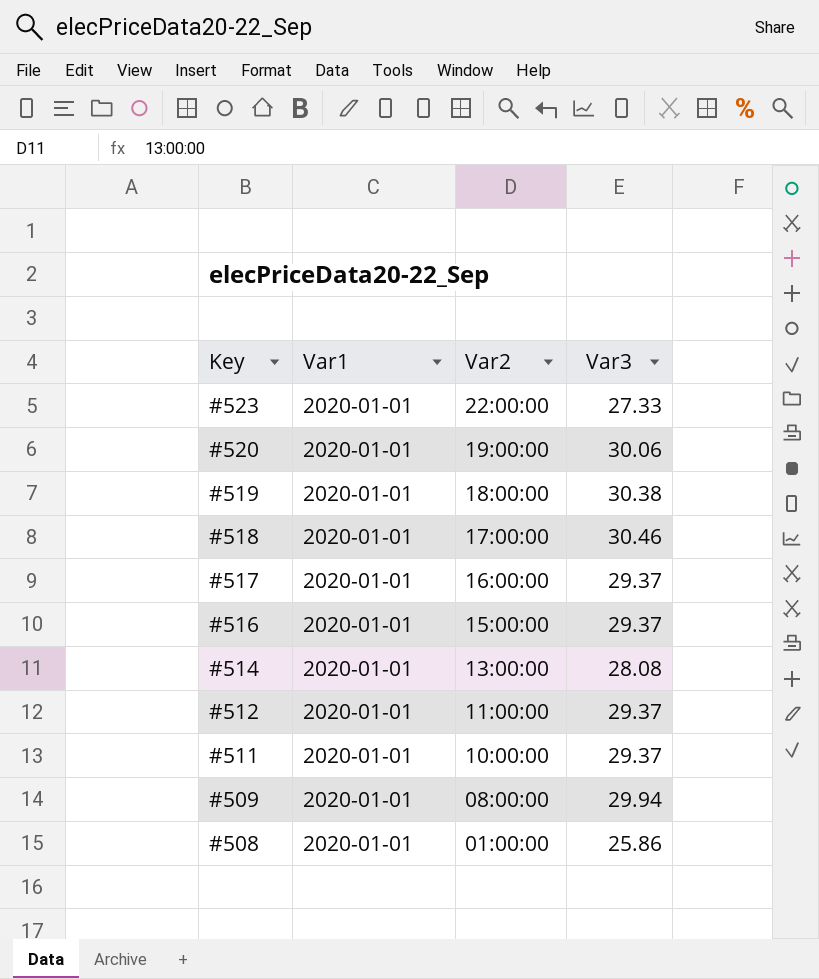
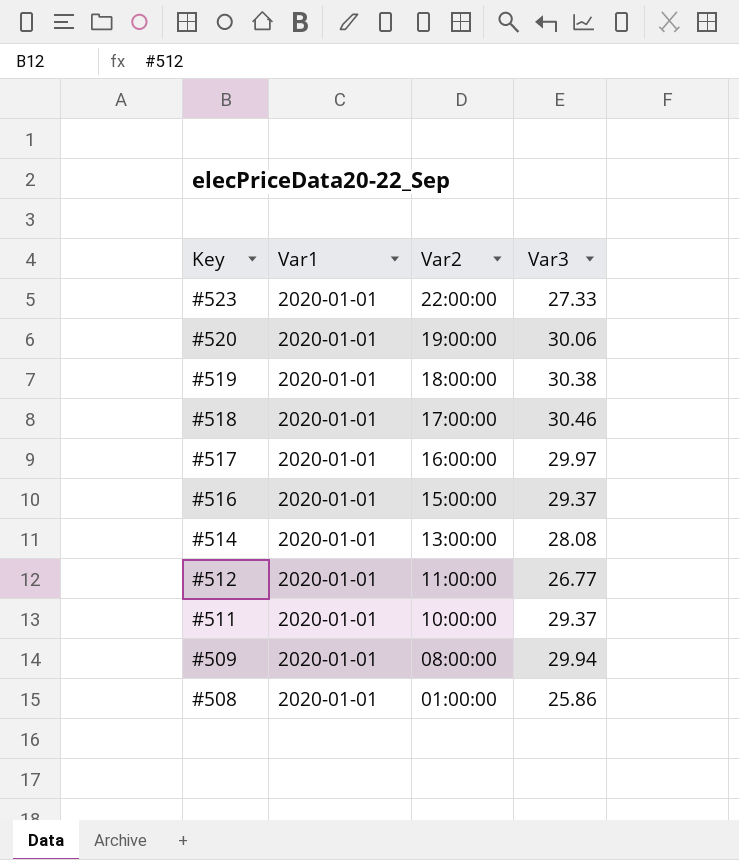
#517 | Var3: 29.37 -> 29.97
#512 | Var3: 29.37 -> 26.77

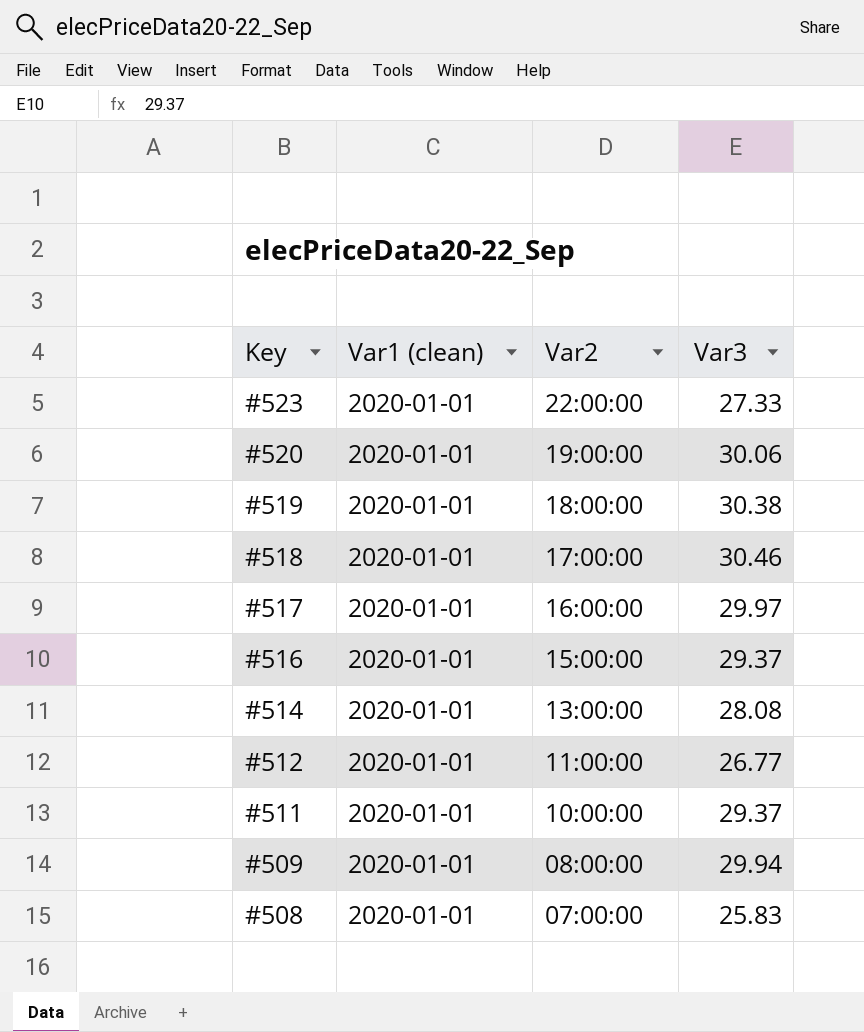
column name: Var1 -> Var1 (clean)
#508 | Var2: 01:00:00 -> 07:00:00
#508 | Var3: 25.86 -> 25.83

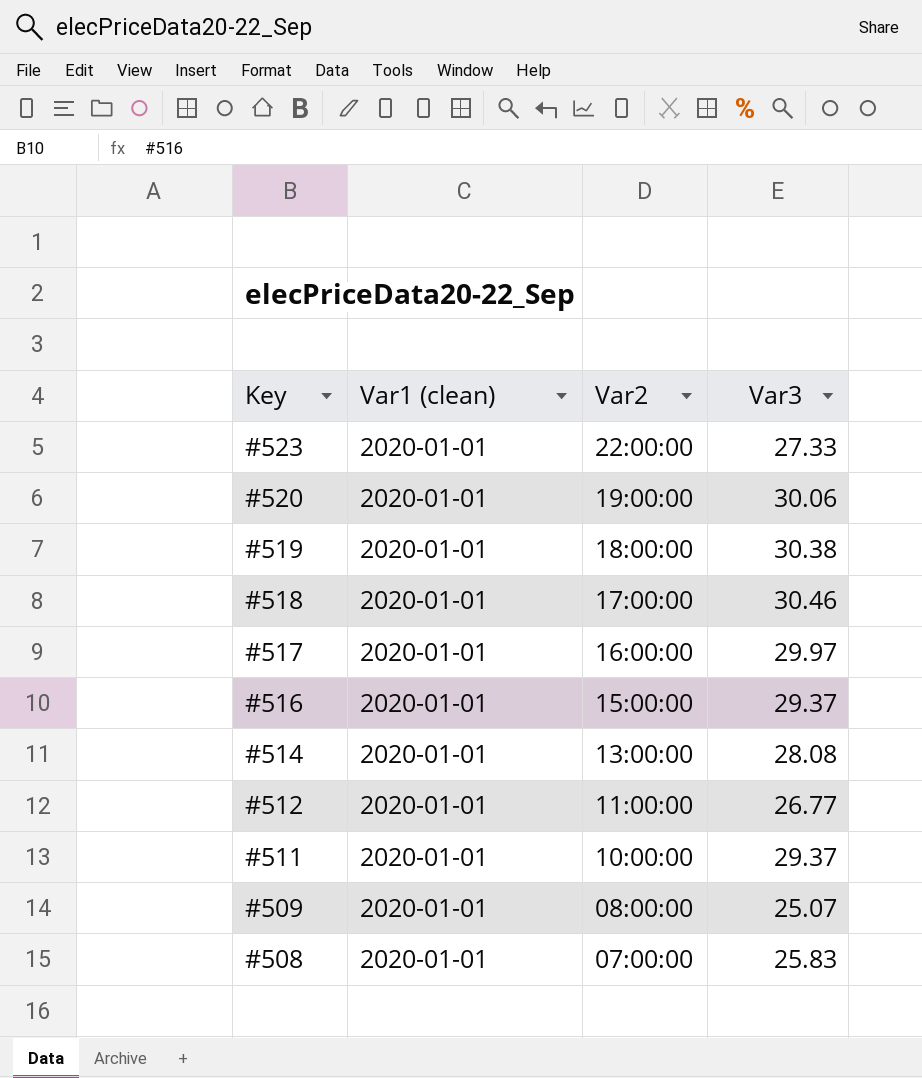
#509 | Var3: 29.94 -> 25.07

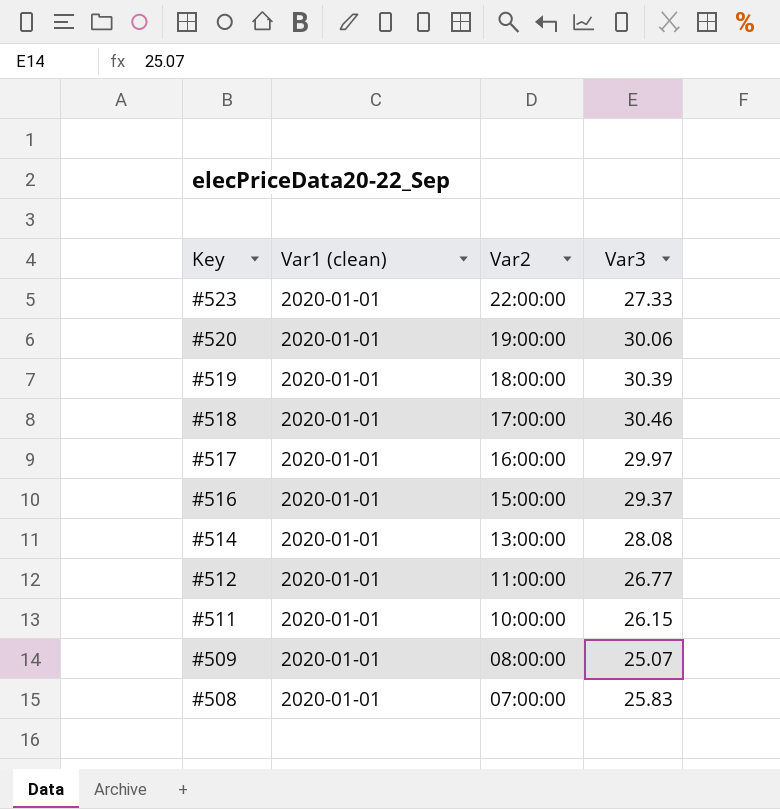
#519 | Var3: 30.38 -> 30.39
#511 | Var3: 29.37 -> 26.15

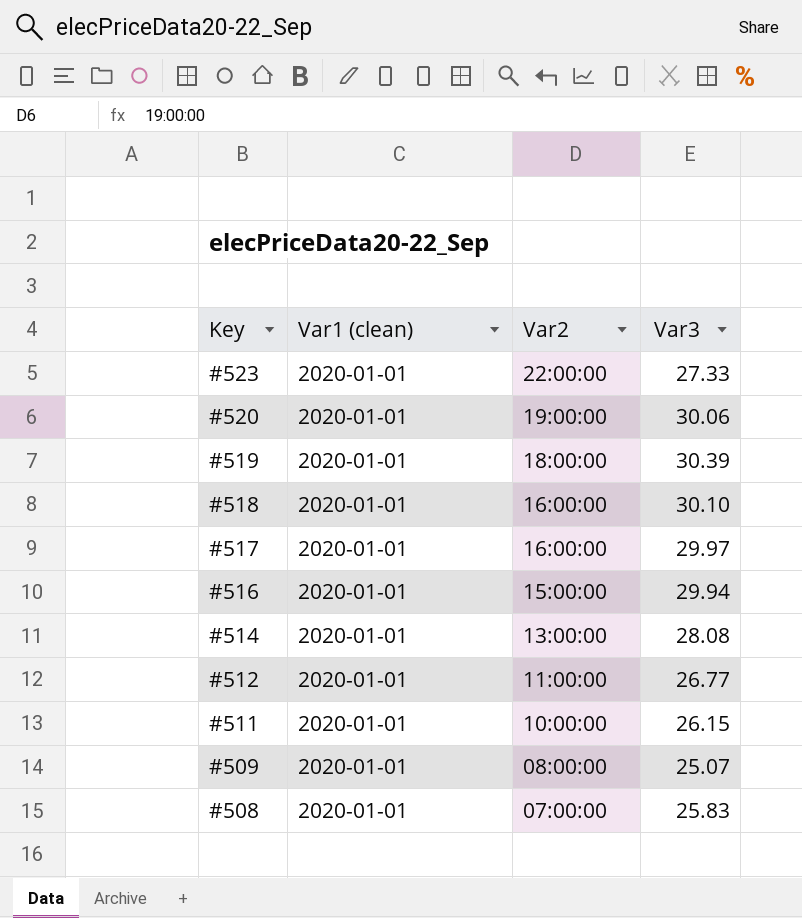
#518 | Var2: 17:00:00 -> 16:00:00
#518 | Var3: 30.46 -> 30.10
#516 | Var3: 29.37 -> 29.94

